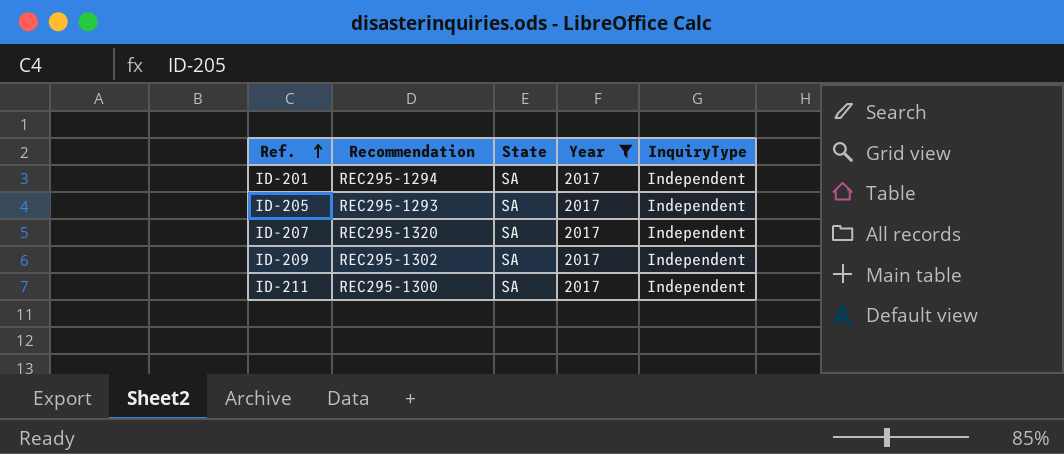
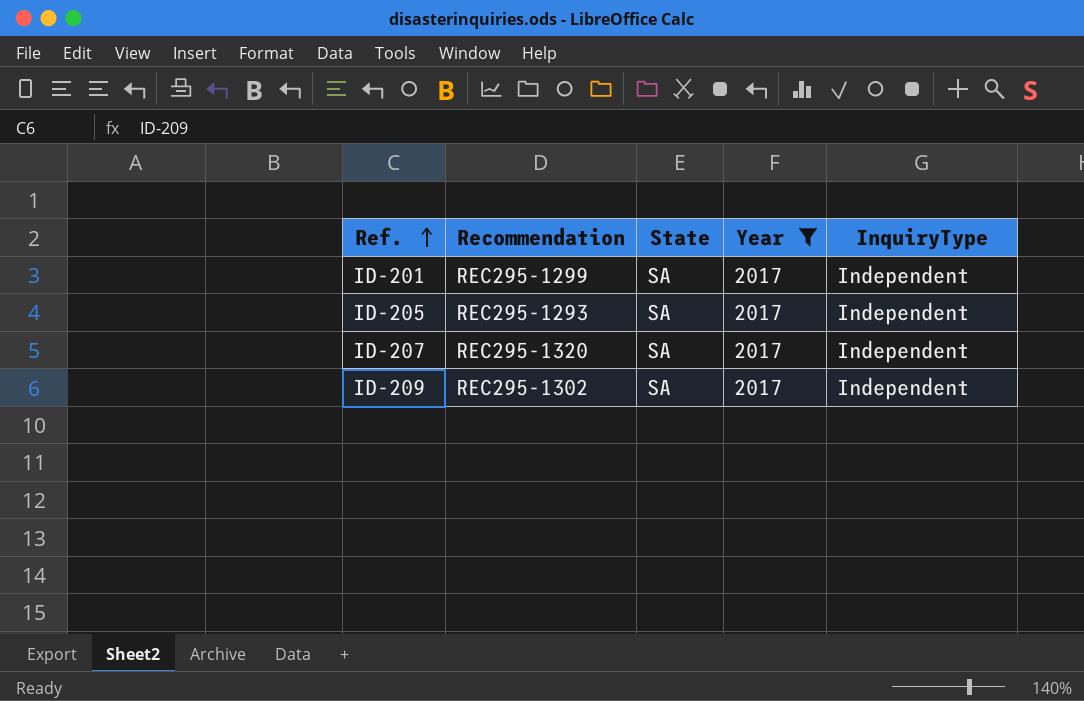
row ID-211: REC295-1300 | SA | 2017 | Independent -> none
ID-201 | Recommendation: REC295-1294 -> REC295-1299

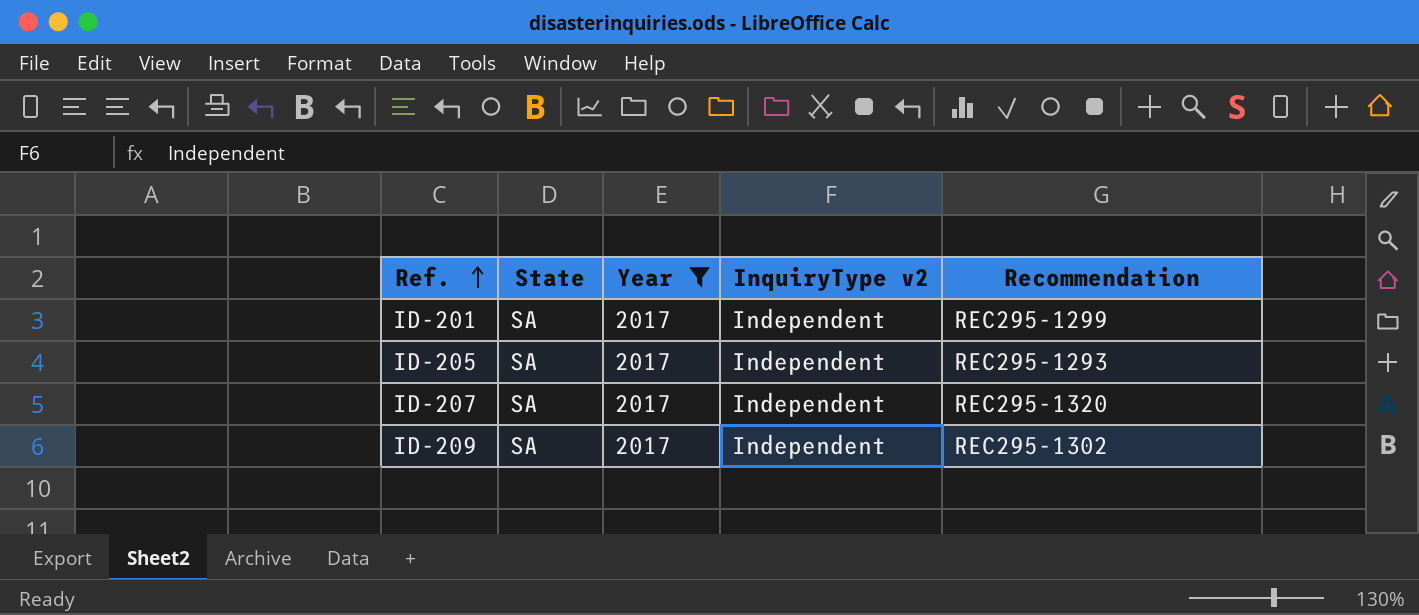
column name: InquiryType -> InquiryType v2
column Recommendation | position: 2 -> 5

